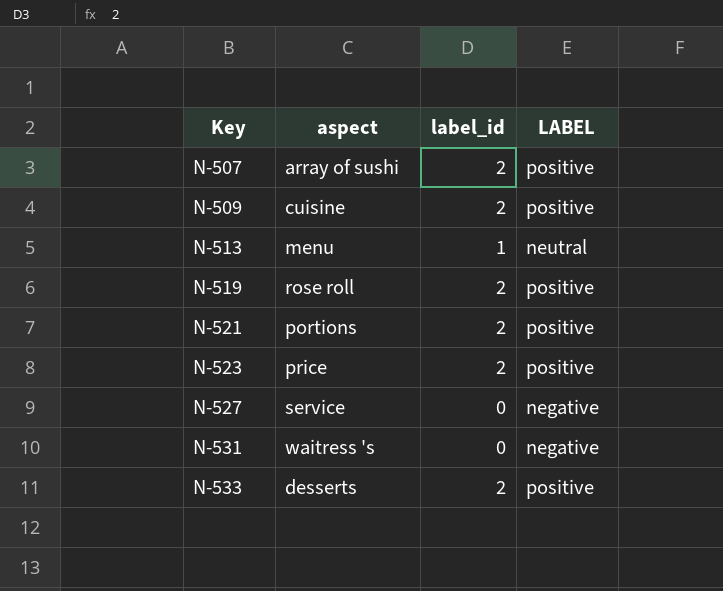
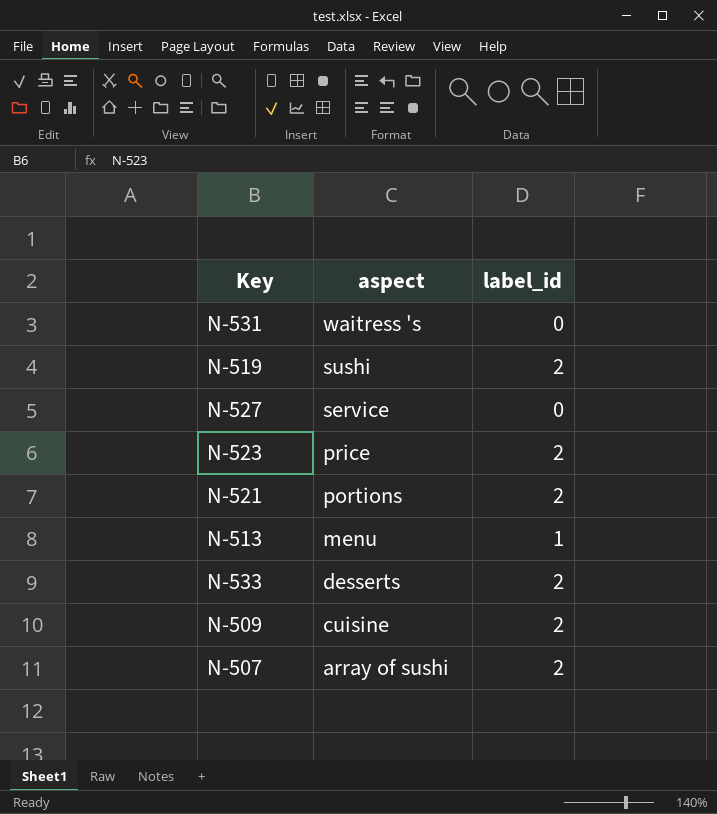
row order: Key ascending -> aspect descending
column LABEL | position: 4 -> none
N-519 | aspect: rose roll -> sushi

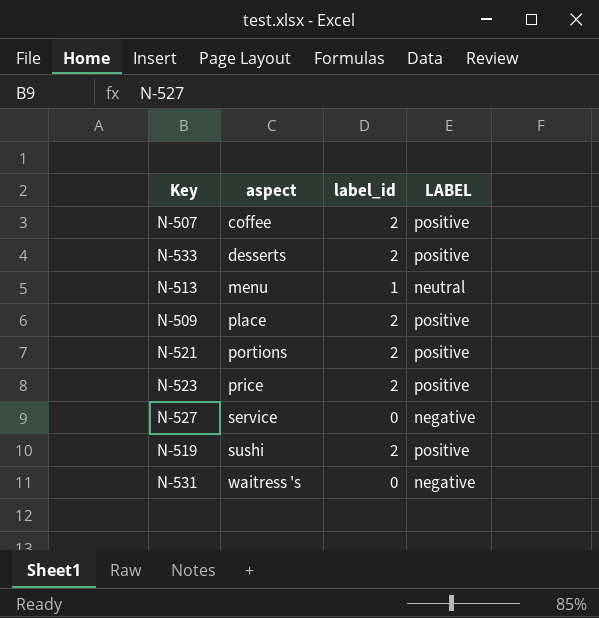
row order: aspect descending -> aspect ascending
column LABEL | position: none -> 4
N-507 | aspect: array of sushi -> coffee
N-509 | aspect: cuisine -> place

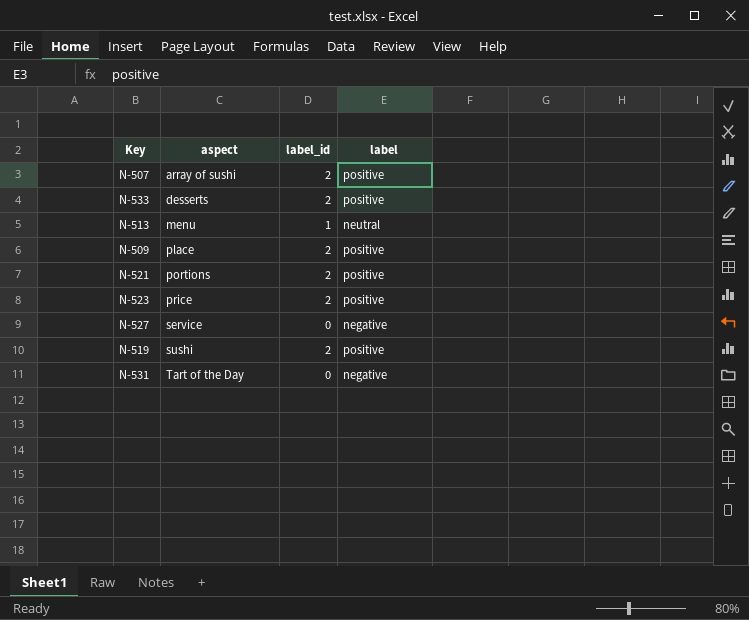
column name: LABEL -> label
N-507 | aspect: coffee -> array of sushi
N-531 | aspect: waitress 's -> Tart of the Day

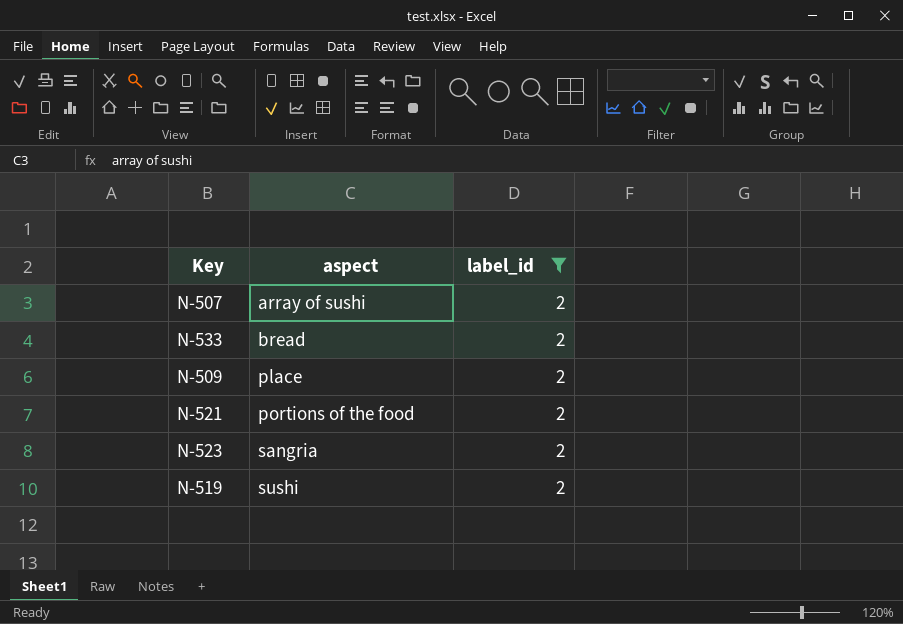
filter: none -> label_id = 2
column label | position: 4 -> none
N-533 | aspect: desserts -> bread
N-521 | aspect: portions -> portions of the food
N-523 | aspect: price -> sangria

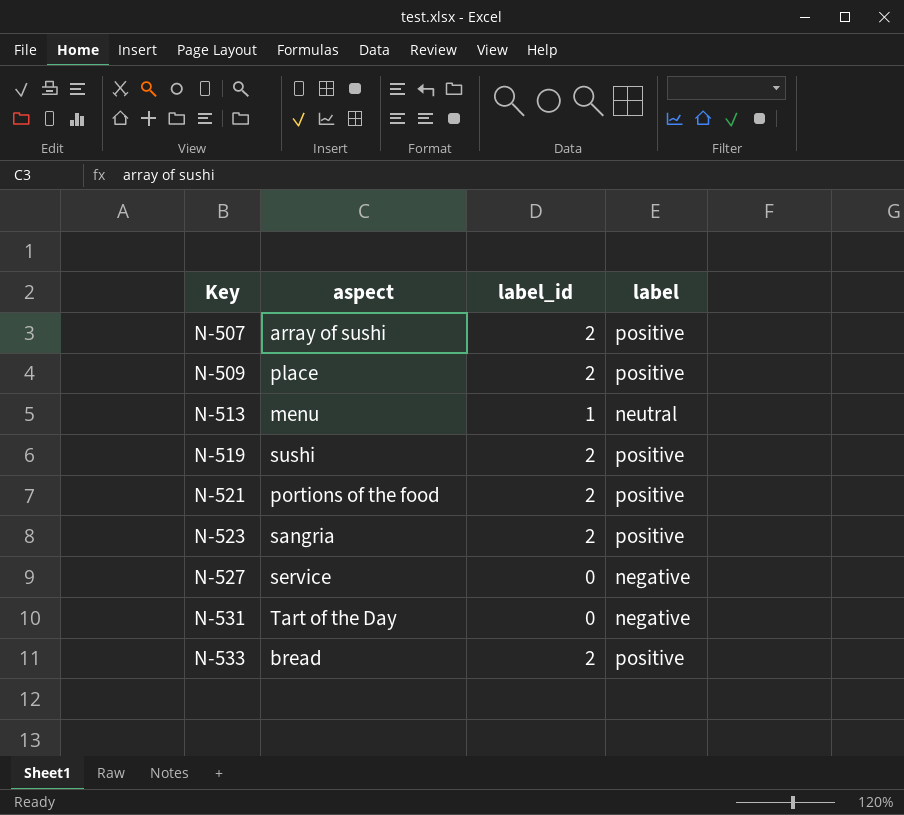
filter: label_id = 2 -> none
row order: aspect ascending -> Key ascending
column label | position: none -> 4

